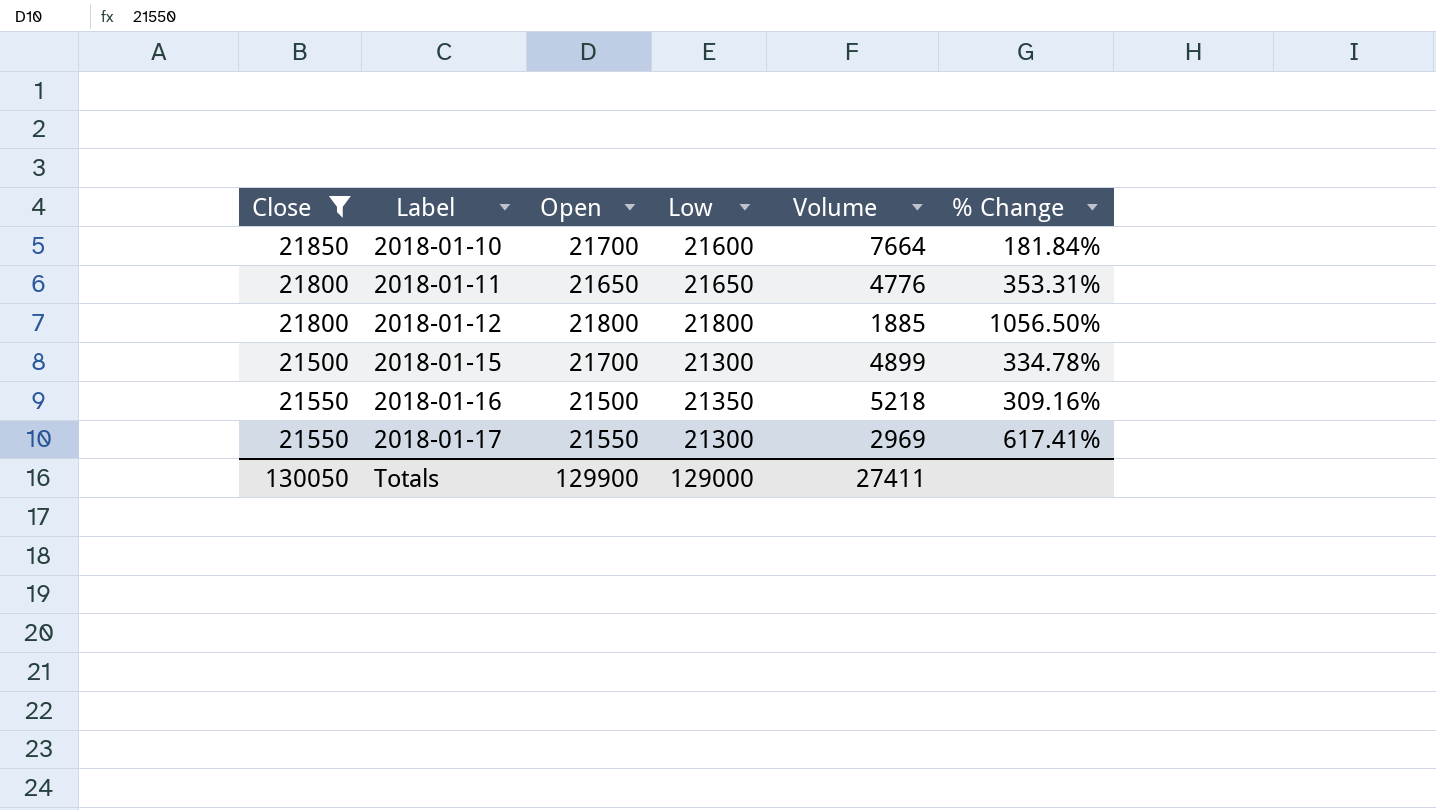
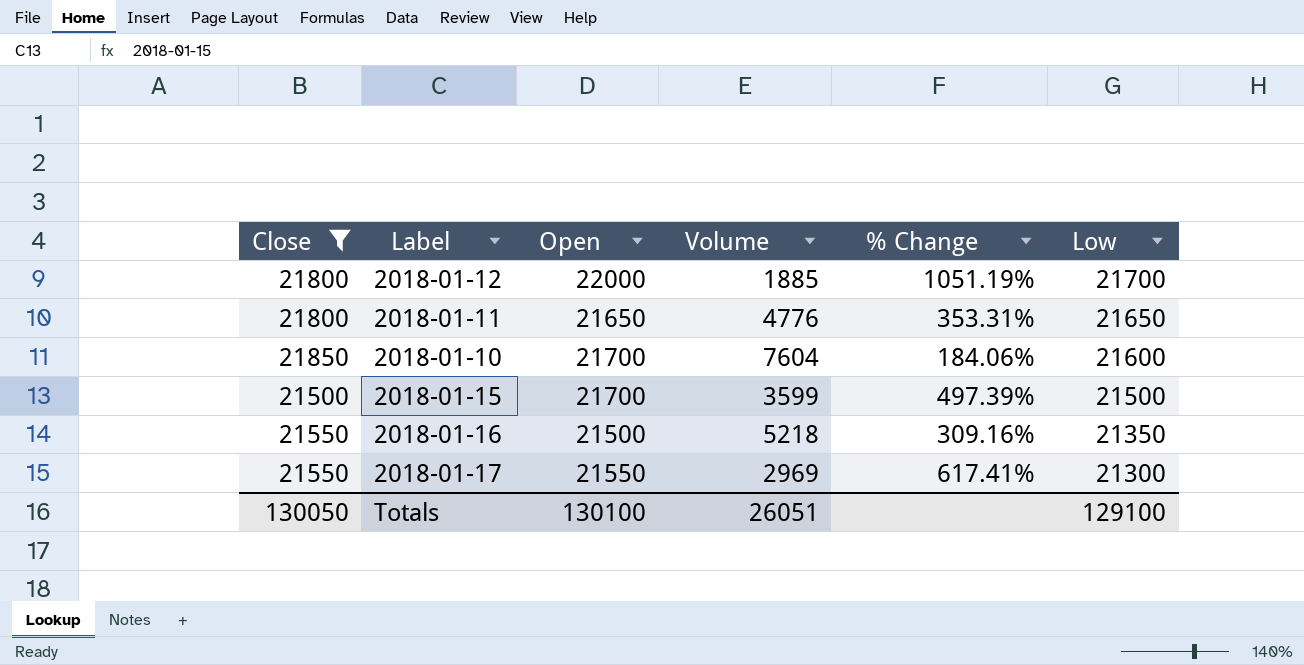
row order: Label ascending -> Low descending
column Low | position: 4 -> 6
2018-01-12 | Open: 21800 -> 22000
2018-01-12 | % Change: 1056.50% -> 1051.19%
2018-01-12 | Low: 21800 -> 21700
2018-01-10 | Volume: 7664 -> 7604
2018-01-10 | % Change: 181.84% -> 184.06%
2018-01-15 | Volume: 4899 -> 3599
2018-01-15 | % Change: 334.78% -> 497.39%
2018-01-15 | Low: 21300 -> 21500
Totals | Open: 129900 -> 130100
Totals | Volume: 27411 -> 26051
Totals | Low: 129000 -> 129100

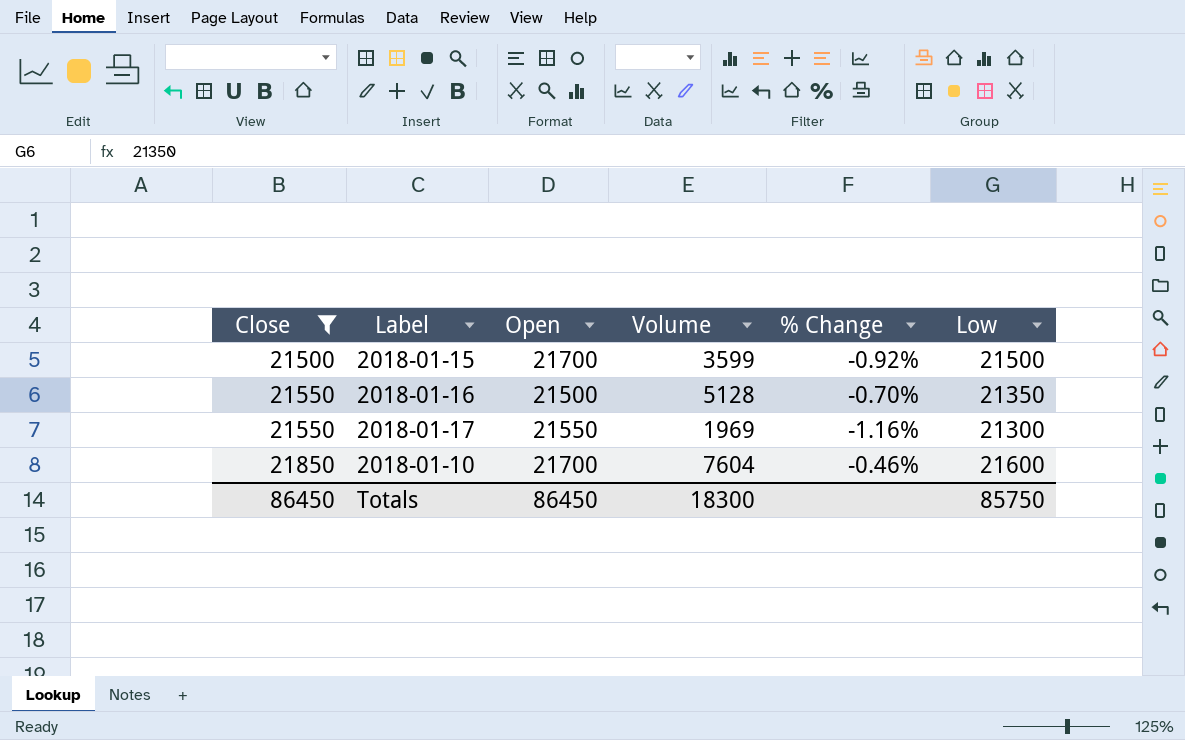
row order: Low descending -> Close ascending
column % Change | formula: ([Low] - [Volume]) / [Volume] -> ([Low] - [Open]) / [Open]
row 2018-01-12: 21800 | 22000 | 1885 | 1051.19% | 21700 -> none
row 2018-01-11: 21800 | 21650 | 4776 | 353.31% | 21650 -> none
2018-01-16 | Volume: 5218 -> 5128
2018-01-17 | Volume: 2969 -> 1969
Totals | Close: 130050 -> 86450
Totals | Open: 130100 -> 86450
Totals | Volume: 26051 -> 18300
Totals | Low: 129100 -> 85750

